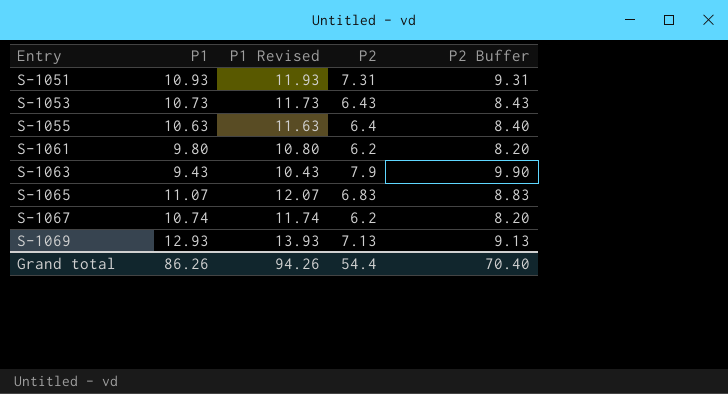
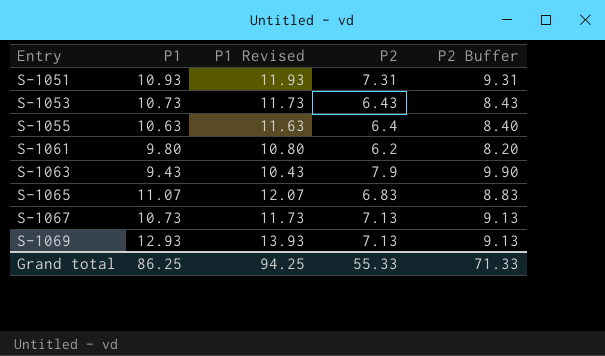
S-1067 | P1: 10.74 -> 10.73
S-1067 | P1 Revised: 11.74 -> 11.73
S-1067 | P2: 6.2 -> 7.13
S-1067 | P2 Buffer: 8.20 -> 9.13
Grand total | P1: 86.26 -> 86.25
Grand total | P1 Revised: 94.26 -> 94.25
Grand total | P2: 54.4 -> 55.33
Grand total | P2 Buffer: 70.40 -> 71.33

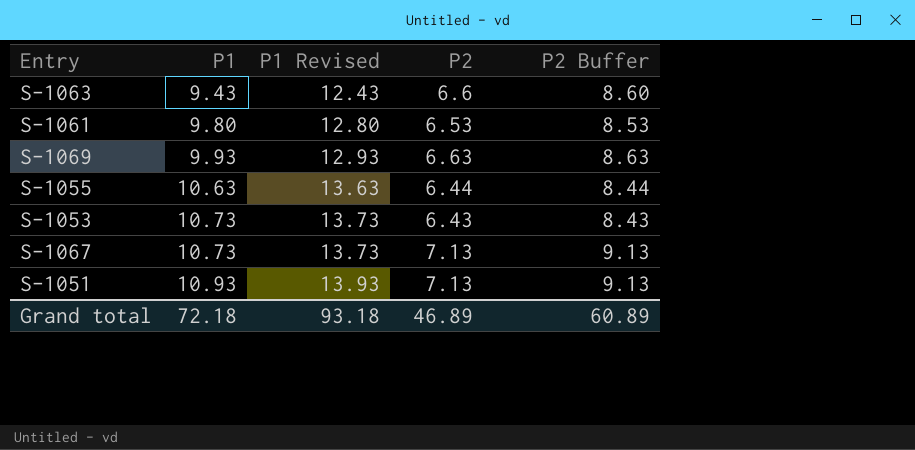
row order: Entry ascending -> P1 ascending
column P1 Revised | formula: [P1] + 1 -> [P1] + 3
row S-1065: 11.07 | 12.07 | 6.83 | 8.83 -> none
S-1063 | P2: 7.9 -> 6.6
S-1063 | P2 Buffer: 9.90 -> 8.60
S-1061 | P2: 6.2 -> 6.53
S-1061 | P2 Buffer: 8.20 -> 8.53
S-1069 | P1: 12.93 -> 9.93
S-1069 | P2: 7.13 -> 6.63
S-1069 | P2 Buffer: 9.13 -> 8.63
S-1055 | P2: 6.4 -> 6.44
S-1055 | P2 Buffer: 8.40 -> 8.44
S-1051 | P2: 7.31 -> 7.13
S-1051 | P2 Buffer: 9.31 -> 9.13
Grand total | P1: 86.25 -> 72.18
Grand total | P1 Revised: 94.25 -> 93.18
Grand total | P2: 55.33 -> 46.89
Grand total | P2 Buffer: 71.33 -> 60.89

